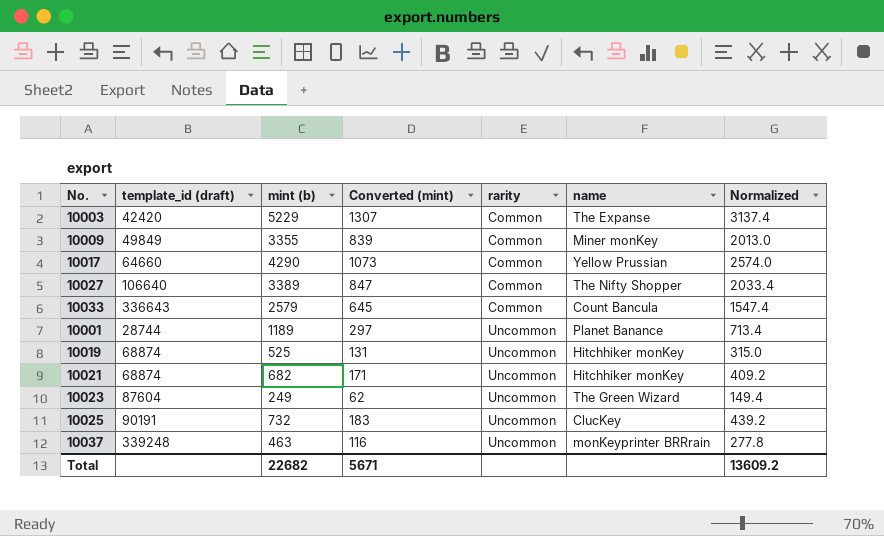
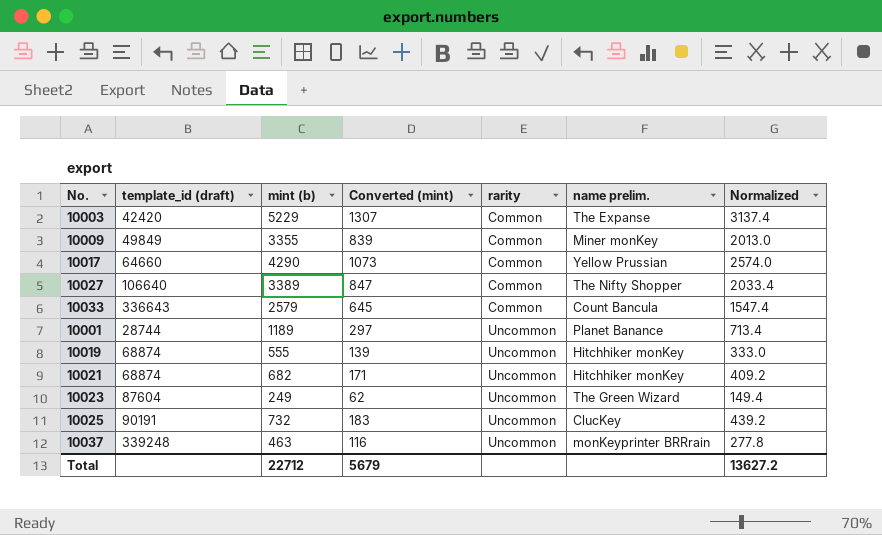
column name: name -> name prelim.
10019 | mint (b): 525 -> 555
10019 | Converted (mint): 131 -> 139
10019 | Normalized: 315.0 -> 333.0
Total | mint (b): 22682 -> 22712
Total | Converted (mint): 5671 -> 5679
Total | Normalized: 13609.2 -> 13627.2

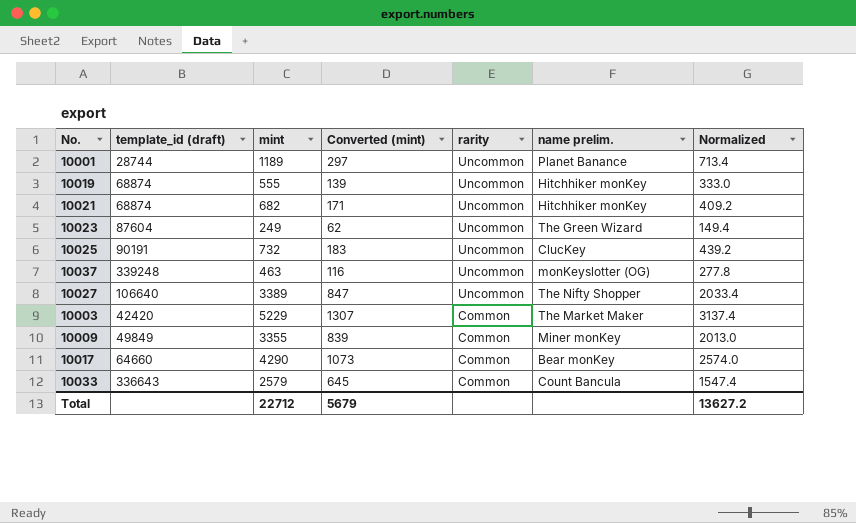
row order: rarity ascending -> rarity descending
column name: mint (b) -> mint
10037 | name prelim.: monKeyprinter BRRrain -> monKeyslotter (OG)
10027 | rarity: Common -> Uncommon
10003 | name prelim.: The Expanse -> The Market Maker
10017 | name prelim.: Yellow Prussian -> Bear monKey

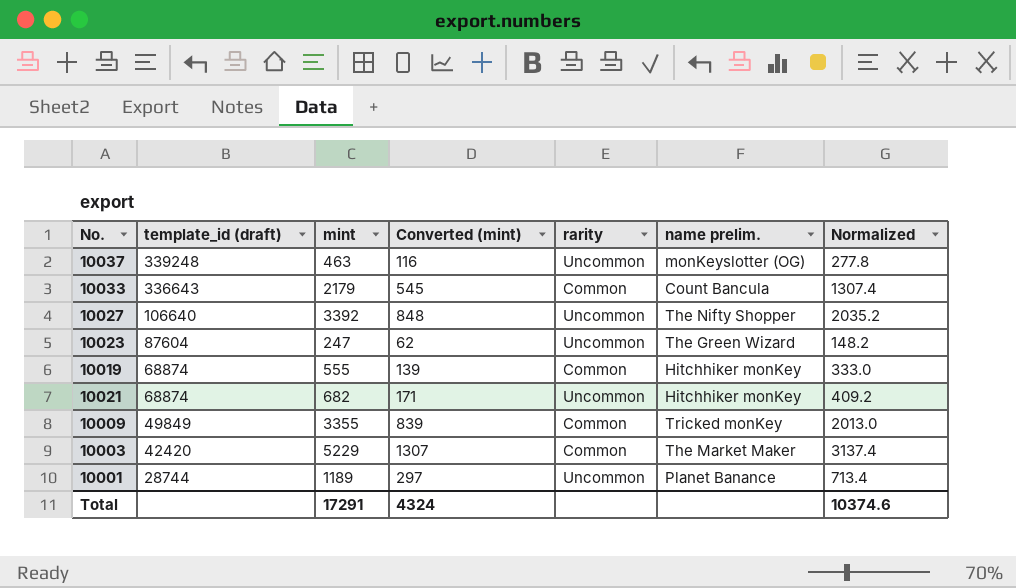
row order: rarity descending -> template_id (draft) descending
row 10025: 90191 | 732 | 183 | Uncommon | ClucKey | 439.2 -> none
row 10017: 64660 | 4290 | 1073 | Common | Bear monKey | 2574.0 -> none
10033 | mint: 2579 -> 2179
10033 | Converted (mint): 645 -> 545
10033 | Normalized: 1547.4 -> 1307.4
10027 | mint: 3389 -> 3392
10027 | Converted (mint): 847 -> 848
10027 | Normalized: 2033.4 -> 2035.2
10023 | mint: 249 -> 247
10023 | Normalized: 149.4 -> 148.2
10019 | rarity: Uncommon -> Common
10009 | name prelim.: Miner monKey -> Tricked monKey
Total | mint: 22712 -> 17291
Total | Converted (mint): 5679 -> 4324
Total | Normalized: 13627.2 -> 10374.6

